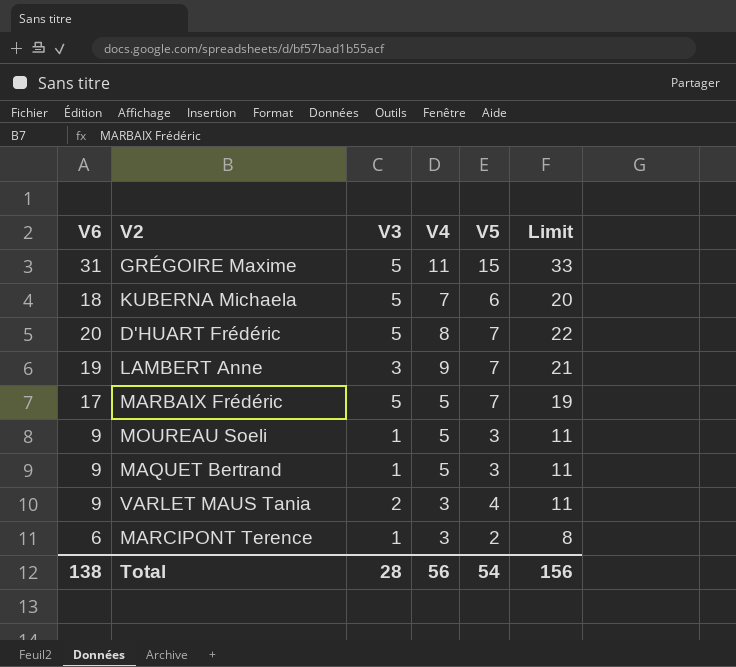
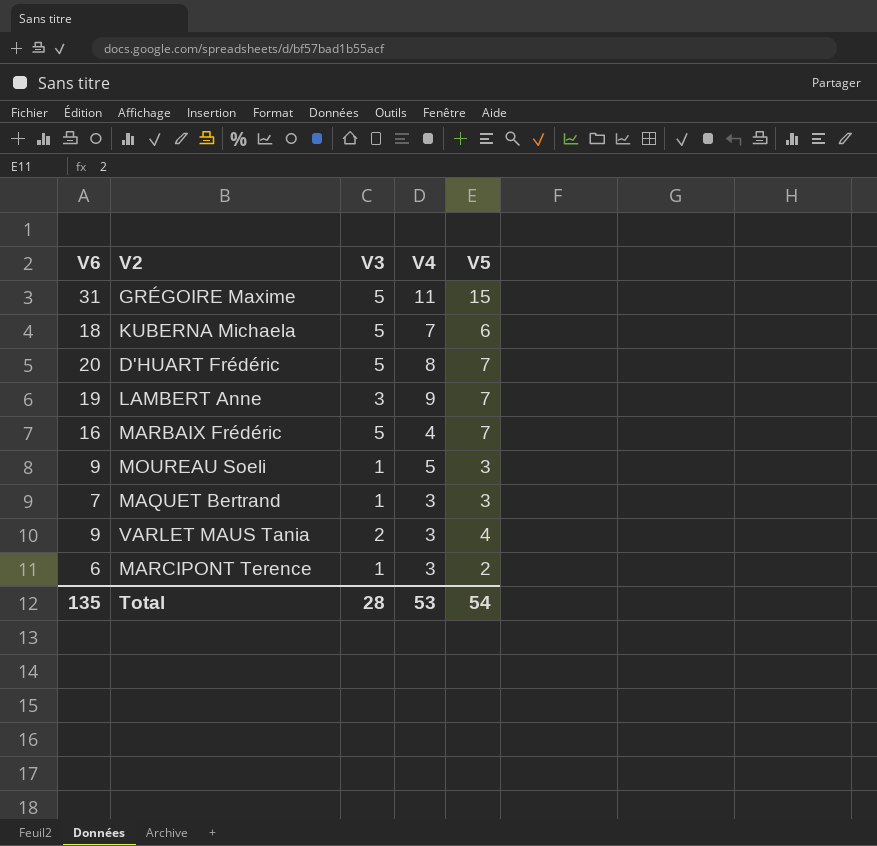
column Limit | formula: [V6] + 2 -> none
MARBAIX Frédéric | V6: 17 -> 16
MARBAIX Frédéric | V4: 5 -> 4
MAQUET Bertrand | V6: 9 -> 7
MAQUET Bertrand | V4: 5 -> 3
Total | V6: 138 -> 135
Total | V4: 56 -> 53

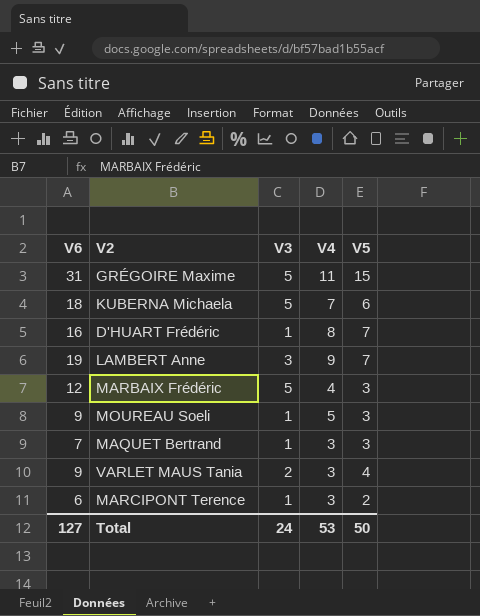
D'HUART Frédéric | V6: 20 -> 16
D'HUART Frédéric | V3: 5 -> 1
MARBAIX Frédéric | V6: 16 -> 12
MARBAIX Frédéric | V5: 7 -> 3
Total | V6: 135 -> 127
Total | V3: 28 -> 24
Total | V5: 54 -> 50

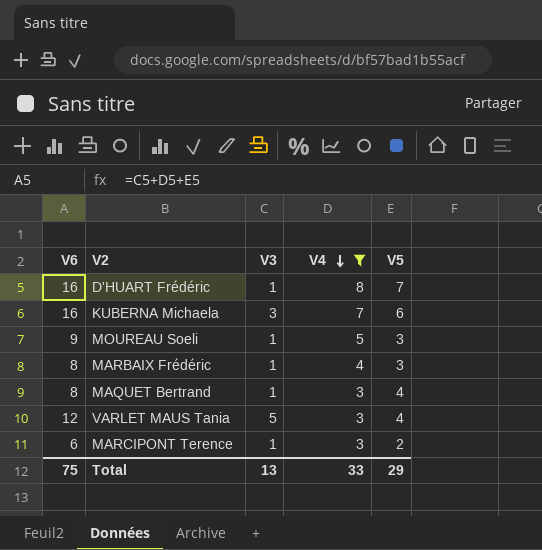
filter: none -> V4 <= 8
row order: none -> V4 descending
KUBERNA Michaela | V6: 18 -> 16
KUBERNA Michaela | V3: 5 -> 3
MARBAIX Frédéric | V6: 12 -> 8
MARBAIX Frédéric | V3: 5 -> 1
MAQUET Bertrand | V6: 7 -> 8
MAQUET Bertrand | V5: 3 -> 4
VARLET MAUS Tania | V6: 9 -> 12
VARLET MAUS Tania | V3: 2 -> 5
Total | V6: 127 -> 75
Total | V3: 24 -> 13
Total | V4: 53 -> 33
Total | V5: 50 -> 29

